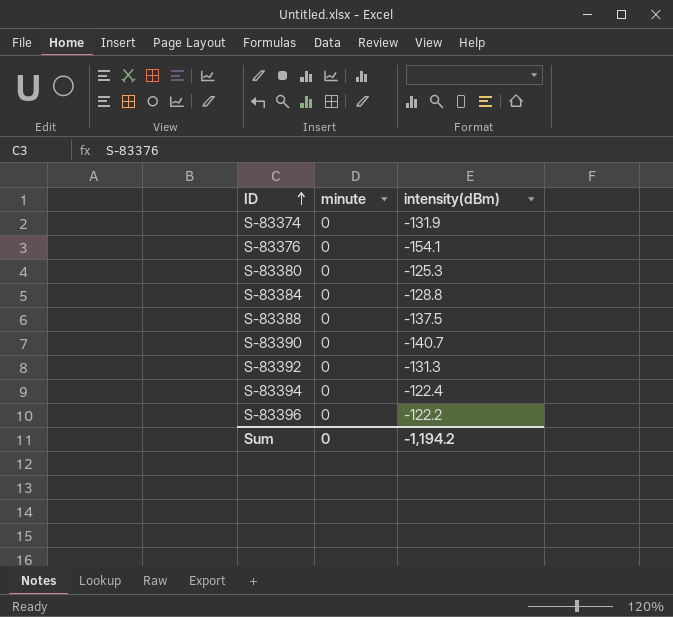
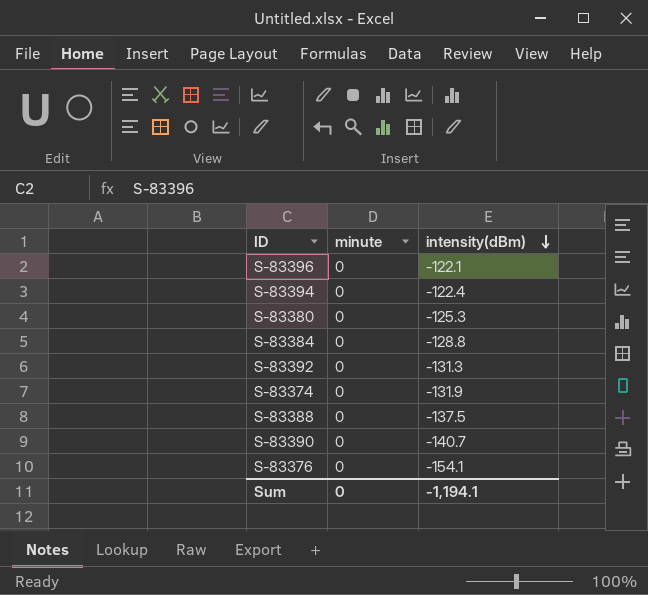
row order: ID ascending -> intensity(dBm) descending
S-83396 | intensity(dBm): -122.2 -> -122.1
Sum | intensity(dBm): -1,194.2 -> -1,194.1

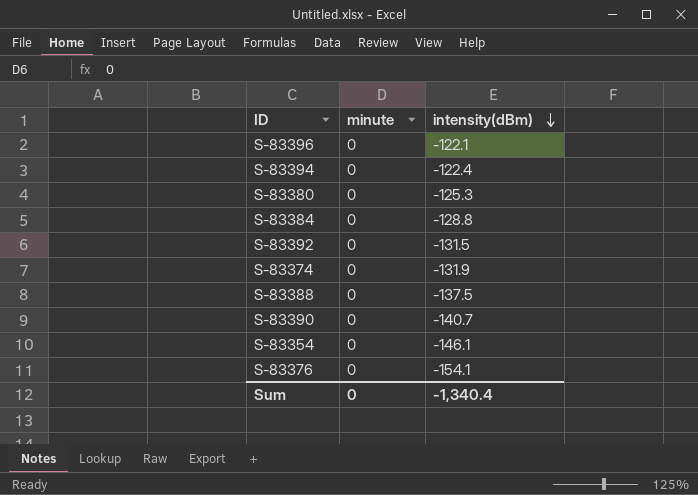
S-83392 | intensity(dBm): -131.3 -> -131.5
row S-83354: none -> 0 | -146.1
Sum | intensity(dBm): -1,194.1 -> -1,340.4

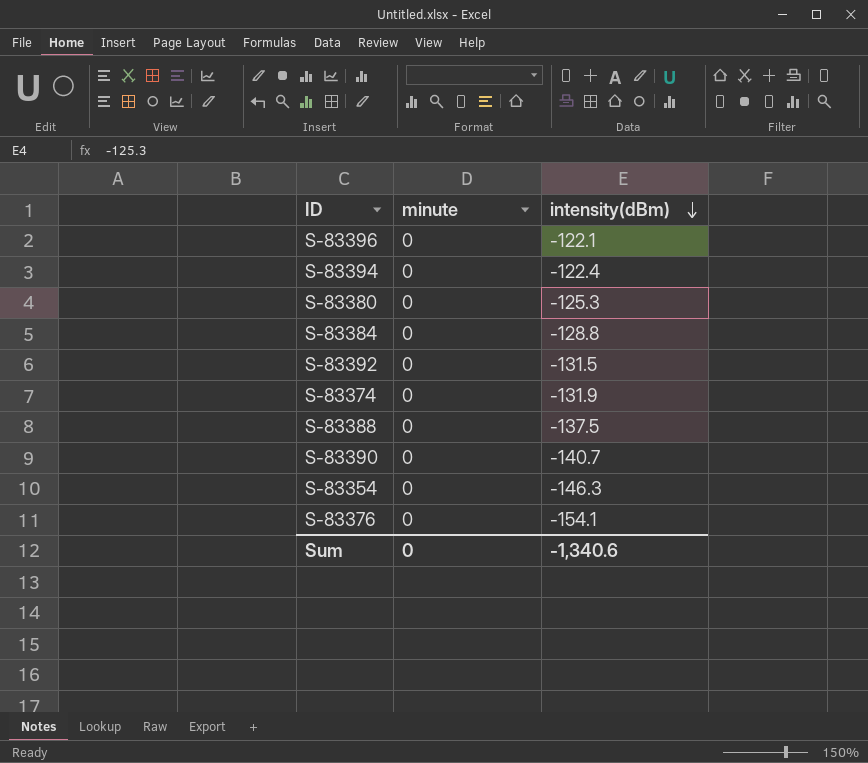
S-83354 | intensity(dBm): -146.1 -> -146.3
Sum | intensity(dBm): -1,340.4 -> -1,340.6

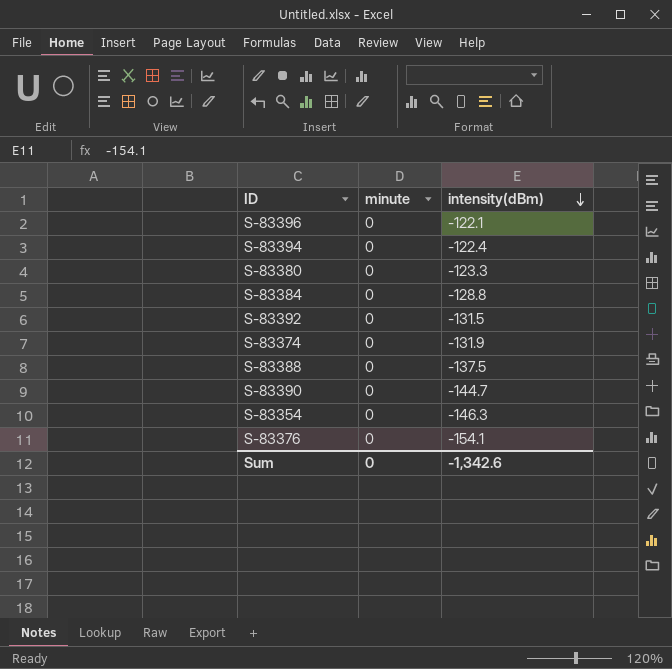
S-83380 | intensity(dBm): -125.3 -> -123.3
S-83390 | intensity(dBm): -140.7 -> -144.7
Sum | intensity(dBm): -1,340.6 -> -1,342.6

